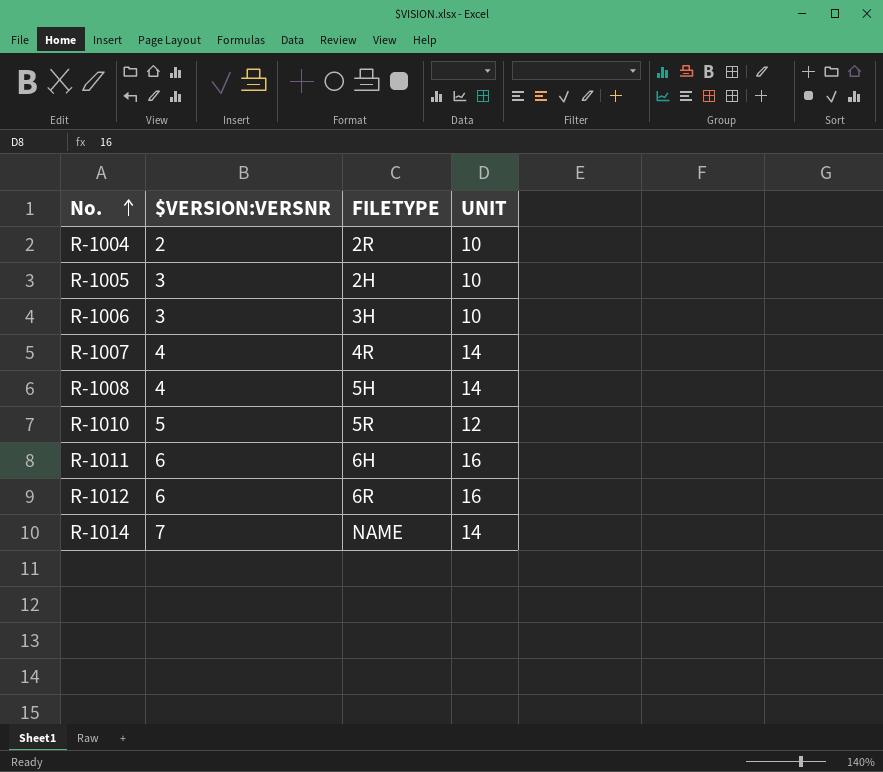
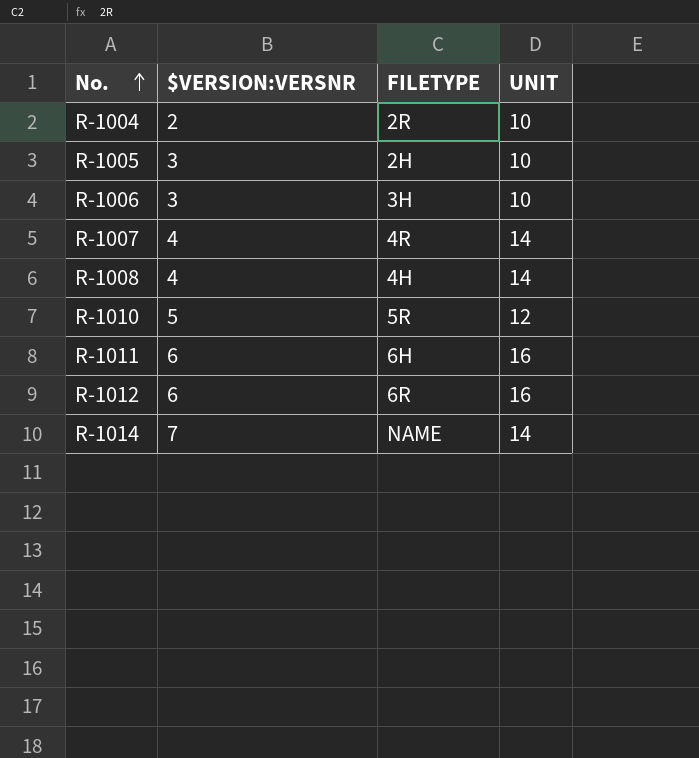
R-1008 | FILETYPE: 5H -> 4H

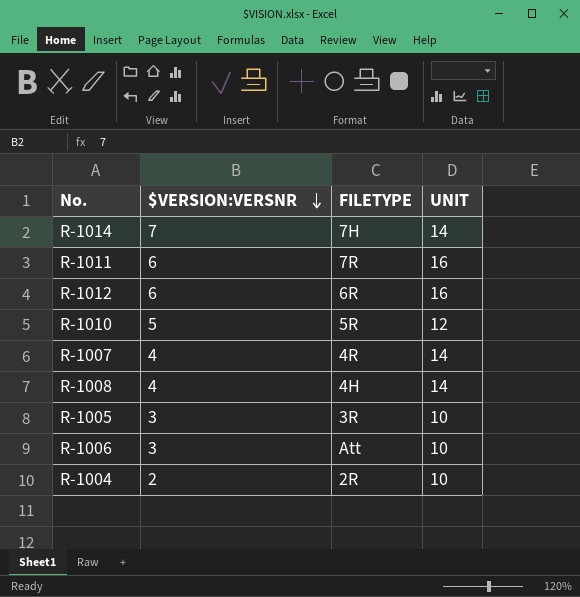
row order: No. ascending -> $VERSION:VERSNR descending
R-1014 | FILETYPE: NAME -> 7H
R-1011 | FILETYPE: 6H -> 7R
R-1005 | FILETYPE: 2H -> 3R
R-1006 | FILETYPE: 3H -> Att

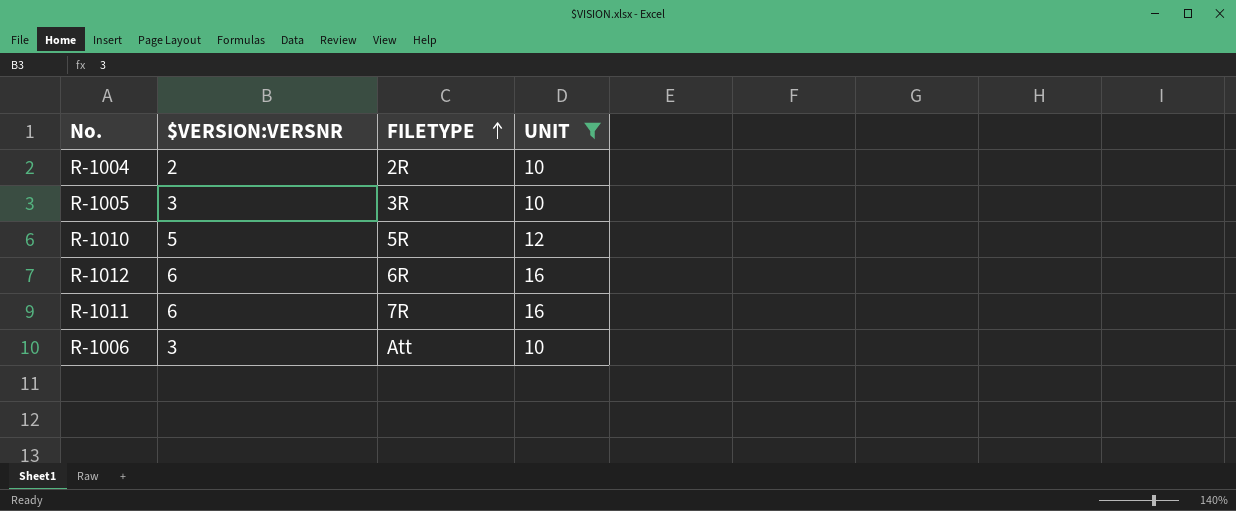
filter: none -> UNIT != 14
row order: $VERSION:VERSNR descending -> FILETYPE ascending

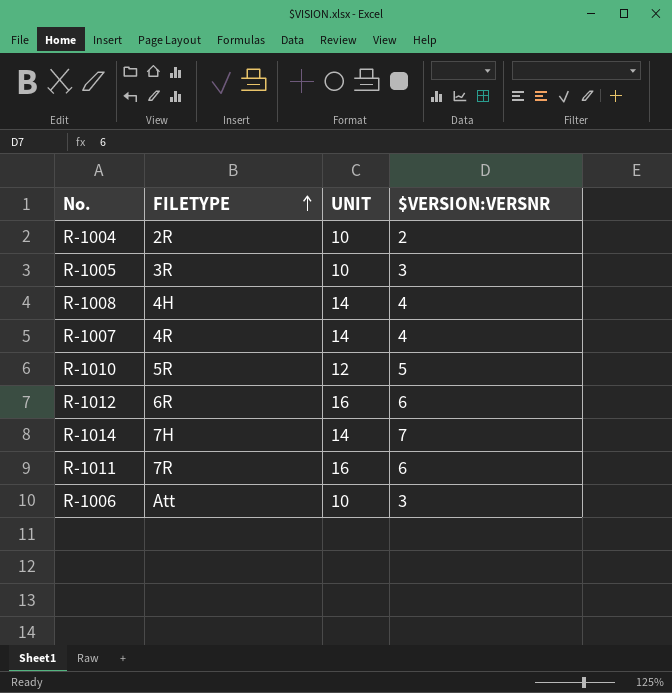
filter: UNIT != 14 -> none
column $VERSION:VERSNR | position: 2 -> 4

